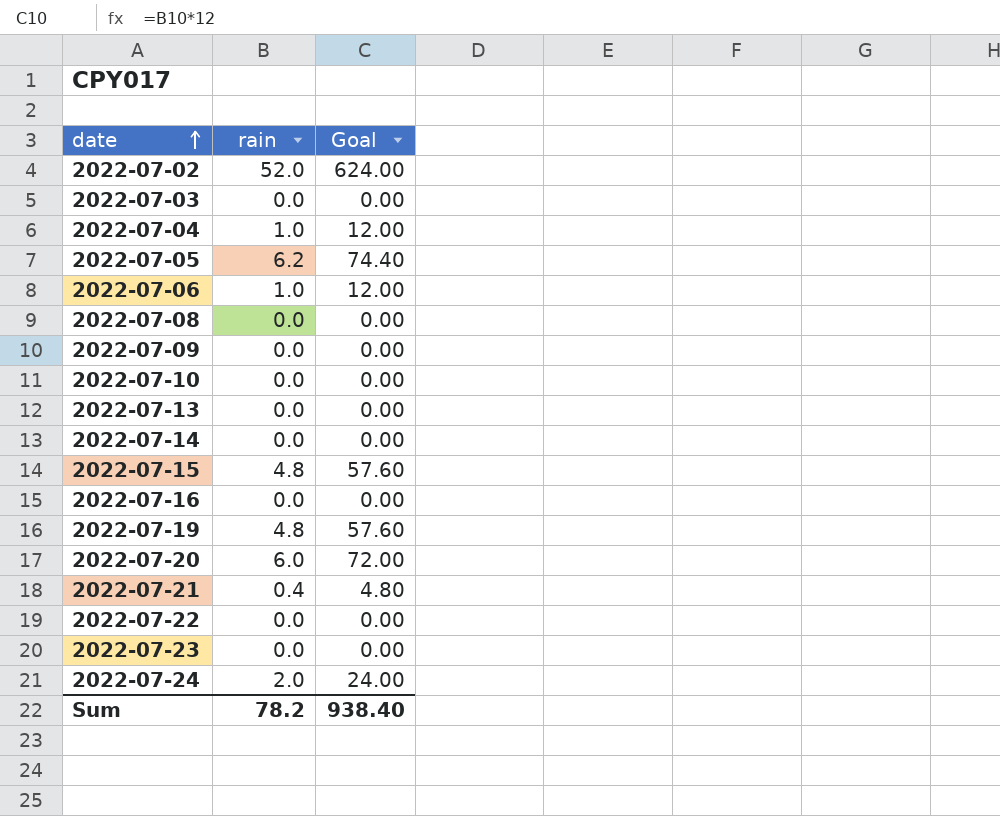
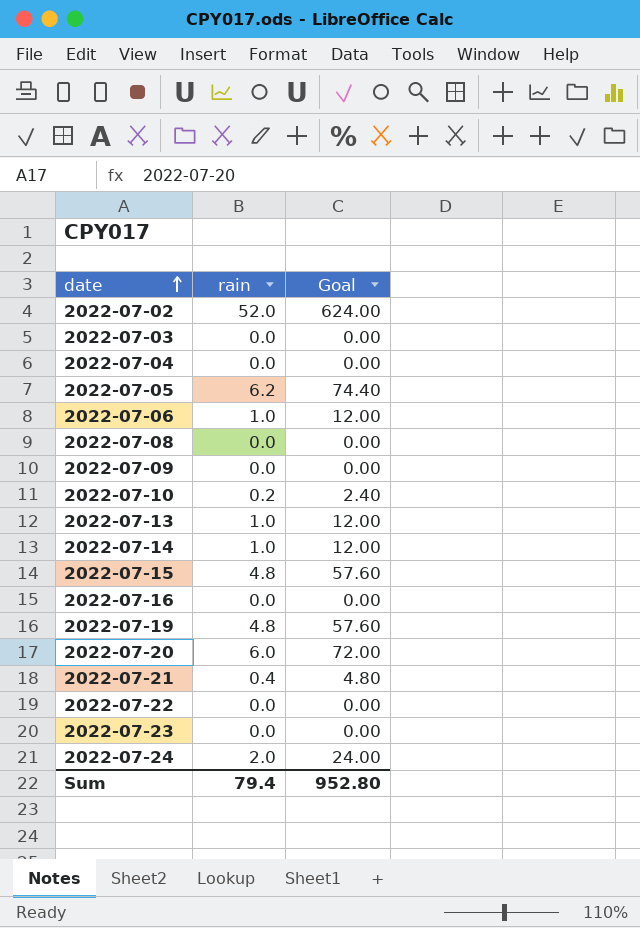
2022-07-04 | rain: 1.0 -> 0.0
2022-07-04 | Goal: 12.00 -> 0.00
2022-07-10 | rain: 0.0 -> 0.2
2022-07-10 | Goal: 0.00 -> 2.40
2022-07-13 | rain: 0.0 -> 1.0
2022-07-13 | Goal: 0.00 -> 12.00
2022-07-14 | rain: 0.0 -> 1.0
2022-07-14 | Goal: 0.00 -> 12.00
Sum | rain: 78.2 -> 79.4
Sum | Goal: 938.40 -> 952.80

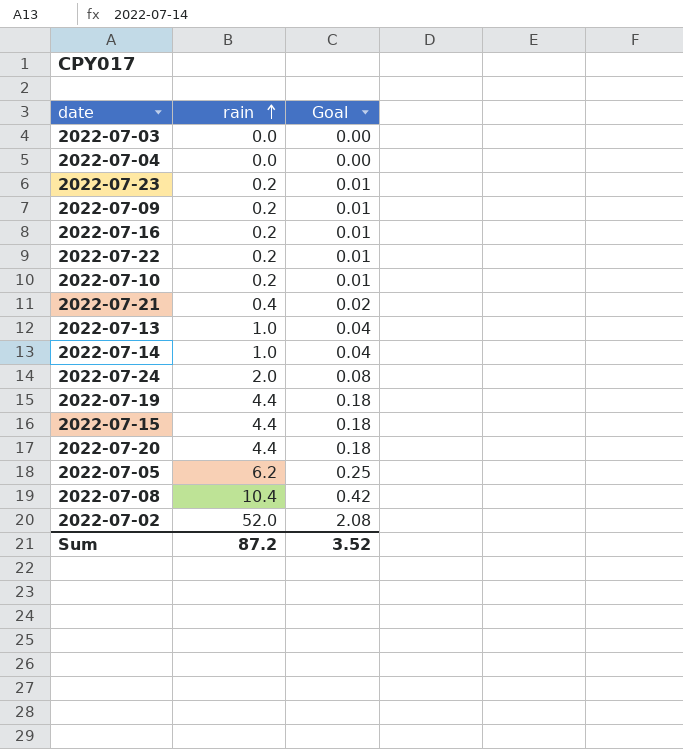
row order: date ascending -> rain ascending
column Goal | formula: [rain] * 12 -> [rain] * 0.04
row 2022-07-06: 1.0 | 12.00 -> none
2022-07-23 | rain: 0.0 -> 0.2
2022-07-09 | rain: 0.0 -> 0.2
2022-07-16 | rain: 0.0 -> 0.2
2022-07-22 | rain: 0.0 -> 0.2
2022-07-19 | rain: 4.8 -> 4.4
2022-07-15 | rain: 4.8 -> 4.4
2022-07-20 | rain: 6.0 -> 4.4
2022-07-08 | rain: 0.0 -> 10.4
Sum | rain: 79.4 -> 87.2
Sum | Goal: 952.80 -> 3.52

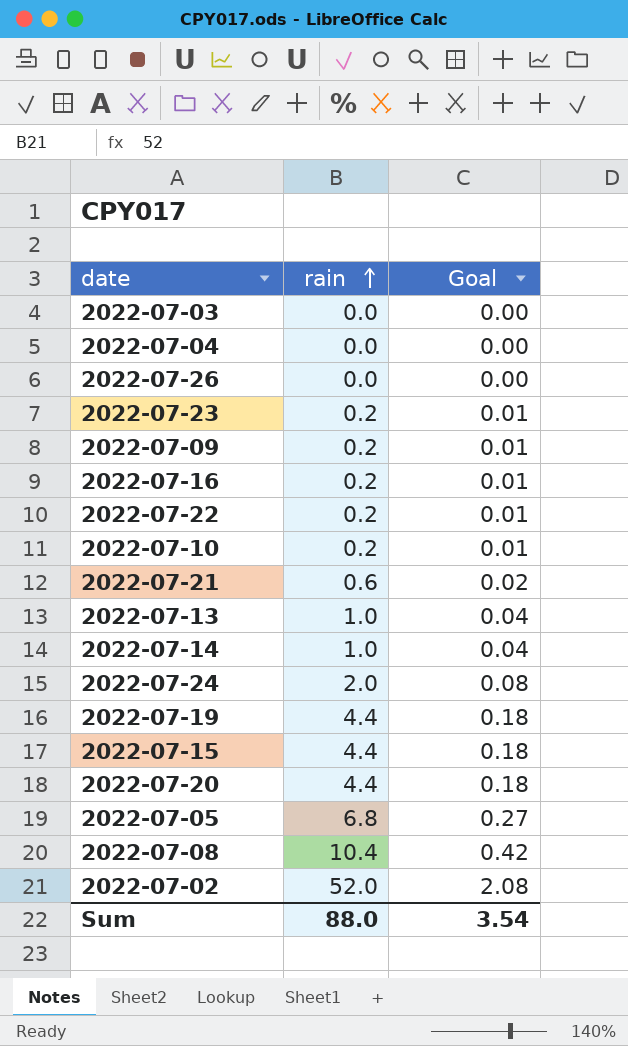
row 2022-07-26: none -> 0.0 | 0.00
2022-07-21 | rain: 0.4 -> 0.6
2022-07-05 | rain: 6.2 -> 6.8
2022-07-05 | Goal: 0.25 -> 0.27
Sum | rain: 87.2 -> 88.0
Sum | Goal: 3.52 -> 3.54

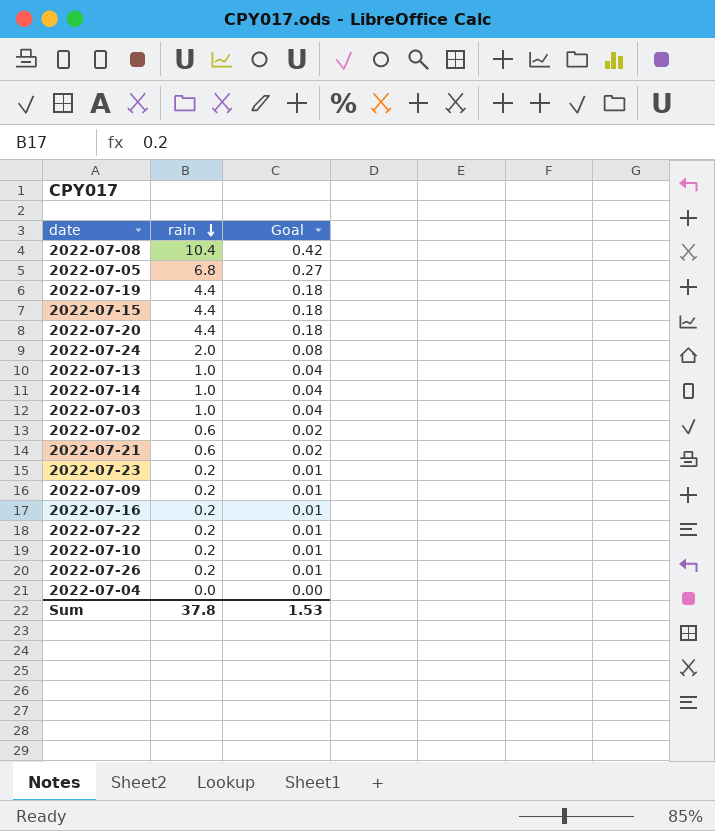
row order: rain ascending -> rain descending
2022-07-03 | rain: 0.0 -> 1.0
2022-07-03 | Goal: 0.00 -> 0.04
2022-07-02 | rain: 52.0 -> 0.6
2022-07-02 | Goal: 2.08 -> 0.02
2022-07-26 | rain: 0.0 -> 0.2
2022-07-26 | Goal: 0.00 -> 0.01
Sum | rain: 88.0 -> 37.8
Sum | Goal: 3.54 -> 1.53

